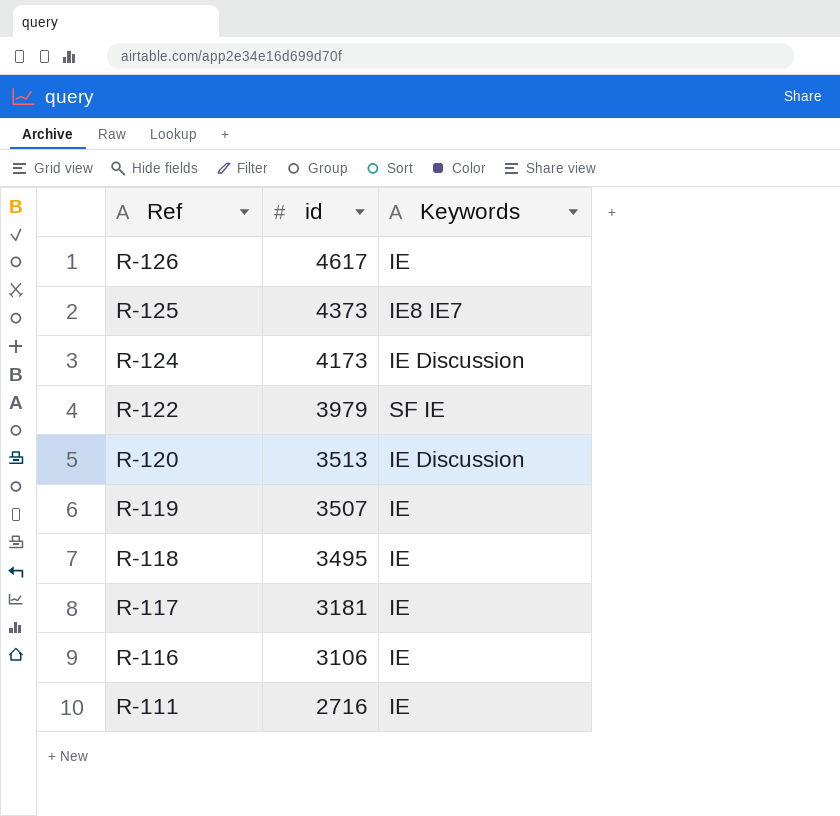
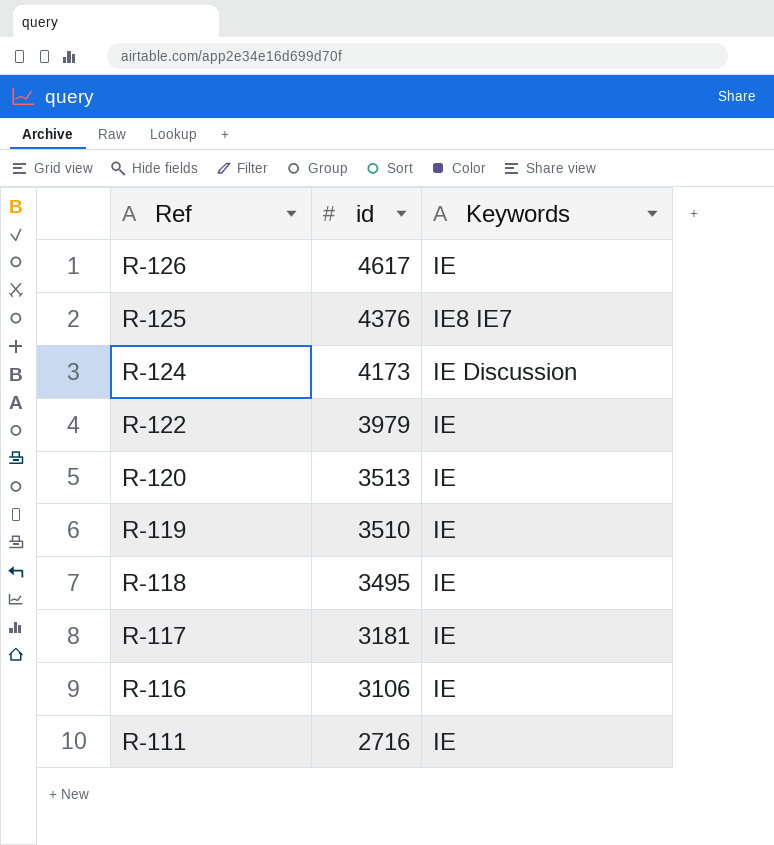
R-125 | id: 4373 -> 4376
R-122 | Keywords: SF IE -> IE
R-120 | Keywords: IE Discussion -> IE
R-119 | id: 3507 -> 3510

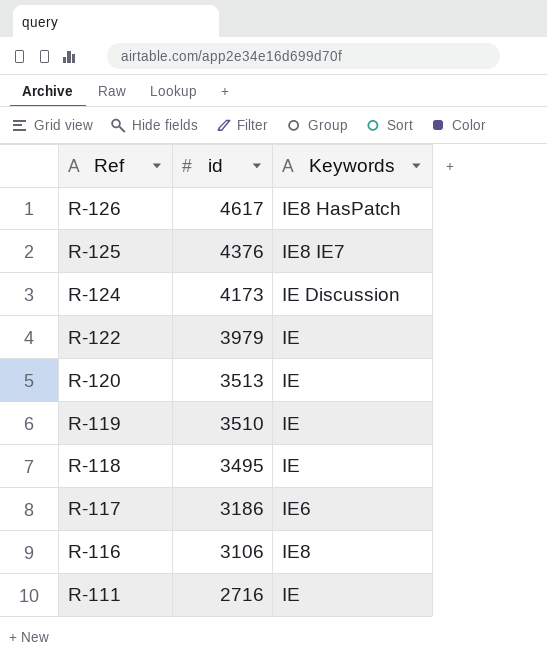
R-126 | Keywords: IE -> IE8 HasPatch
R-117 | id: 3181 -> 3186
R-117 | Keywords: IE -> IE6
R-116 | Keywords: IE -> IE8

